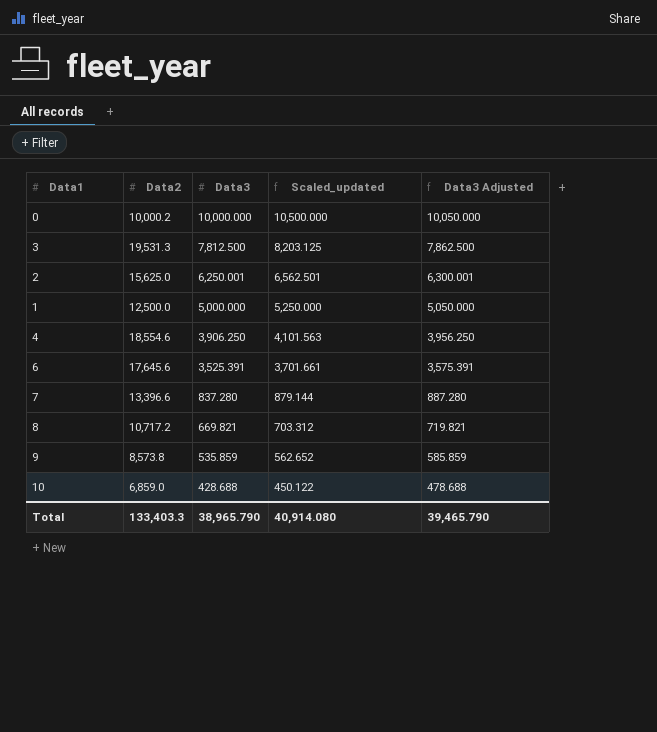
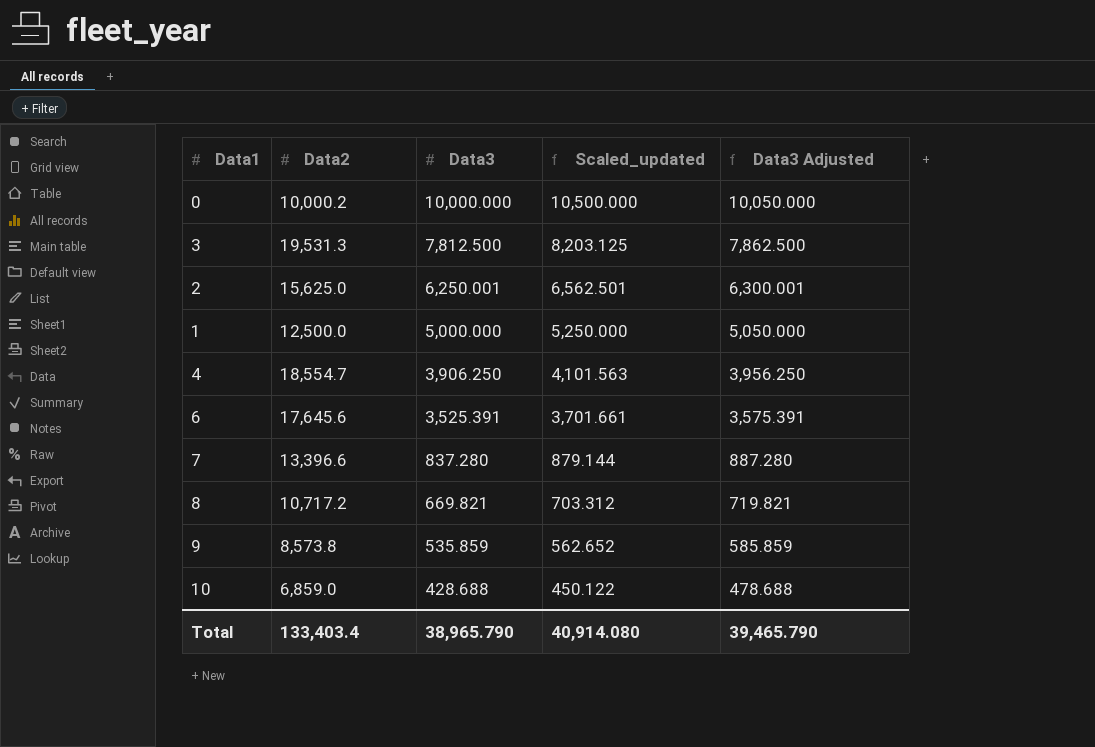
4 | Data2: 18,554.6 -> 18,554.7
Total | Data2: 133,403.3 -> 133,403.4

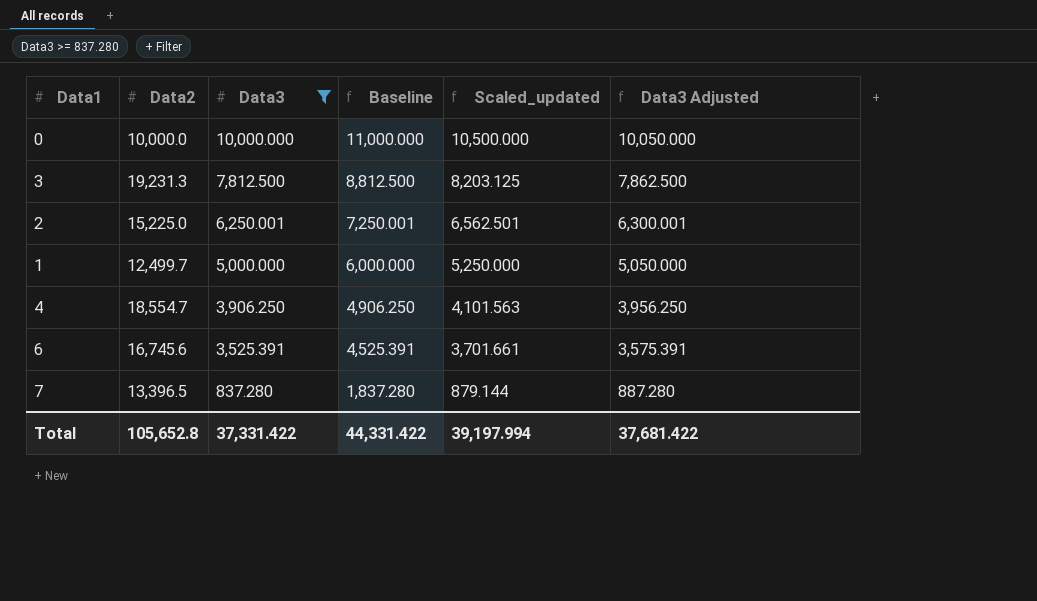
filter: none -> Data3 >= 837.280
column Baseline | formula: none -> [Data3] + 1000
0 | Data2: 10,000.2 -> 10,000.0
3 | Data2: 19,531.3 -> 19,231.3
2 | Data2: 15,625.0 -> 15,225.0
1 | Data2: 12,500.0 -> 12,499.7
6 | Data2: 17,645.6 -> 16,745.6
7 | Data2: 13,396.6 -> 13,396.5
Total | Data2: 133,403.4 -> 105,652.8
Total | Data3: 38,965.790 -> 37,331.422
Total | Scaled_updated: 40,914.080 -> 39,197.994
Total | Data3 Adjusted: 39,465.790 -> 37,681.422

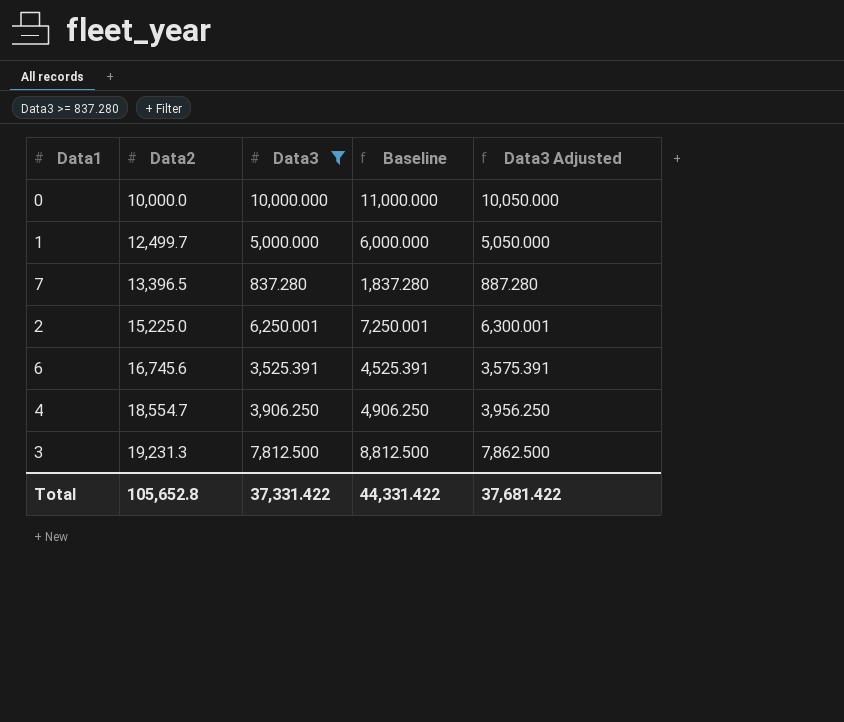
row order: Data3 descending -> Data2 ascending
column Scaled_updated | formula: [Data3] * 1.05 -> none

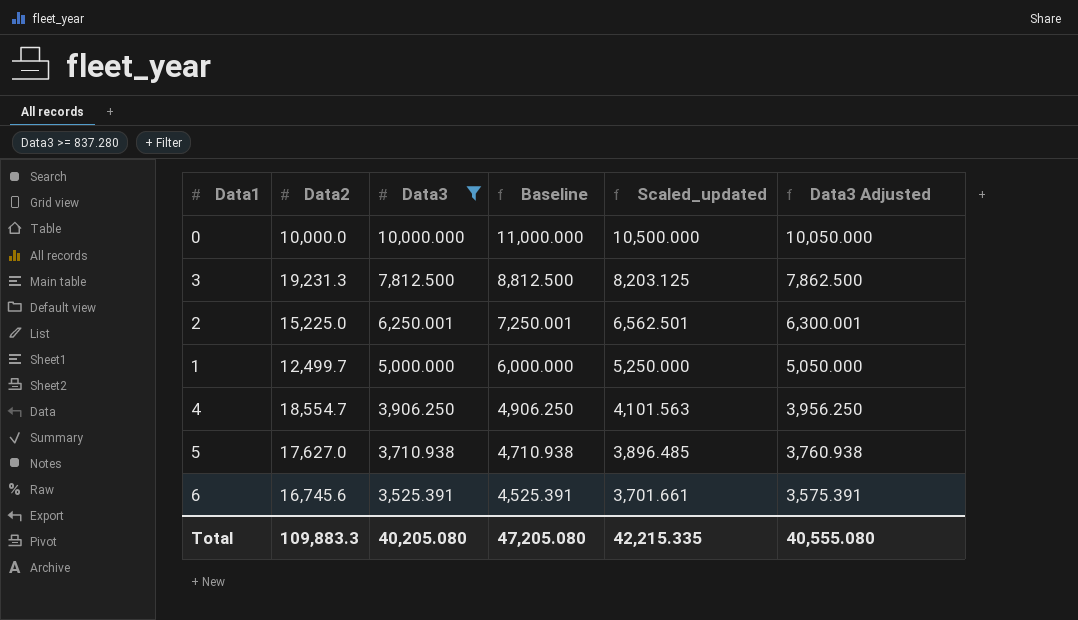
row order: Data2 ascending -> Data3 descending
column Scaled_updated | formula: none -> [Data3] * 1.05
row 7: 13,396.5 | 837.280 | 1,837.280 | 887.280 -> none
row 5: none -> 17,627.0 | 3,710.938 | 4,710.938 | 3,896.485 | 3,760.938
Total | Data2: 105,652.8 -> 109,883.3
Total | Data3: 37,331.422 -> 40,205.080
Total | Baseline: 44,331.422 -> 47,205.080
Total | Data3 Adjusted: 37,681.422 -> 40,555.080

